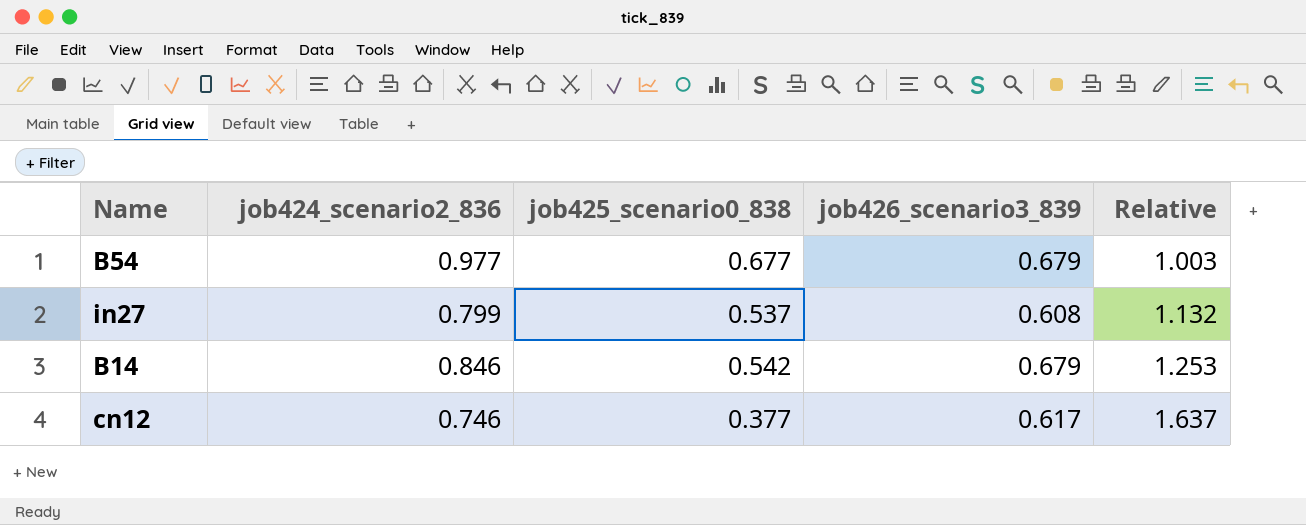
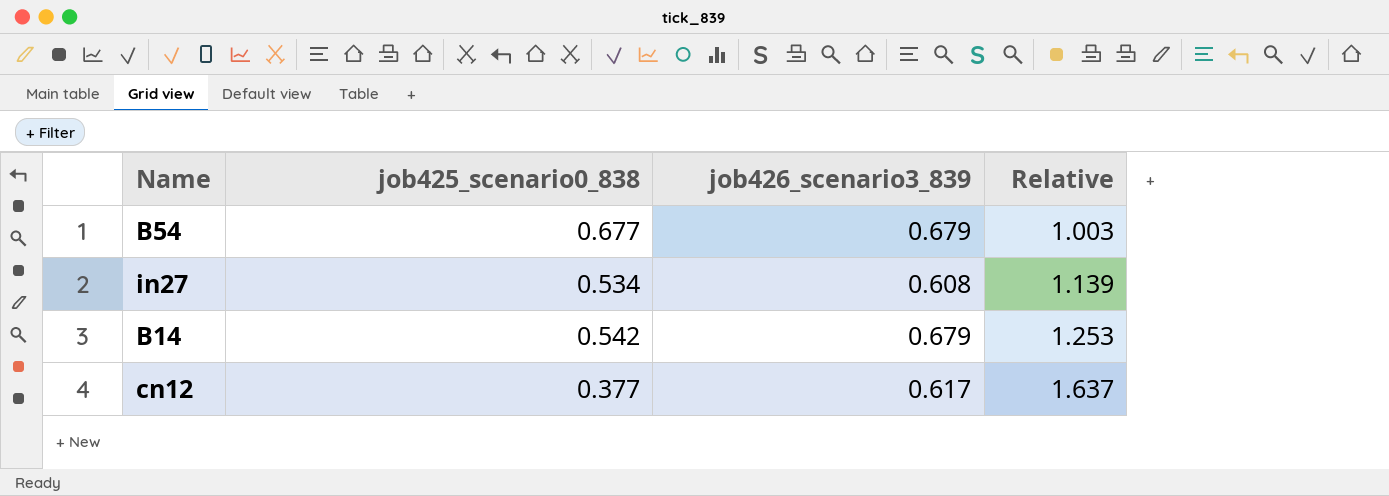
column job424_scenario2_836 | position: 2 -> none
in27 | job425_scenario0_838: 0.537 -> 0.534
in27 | Relative: 1.132 -> 1.139

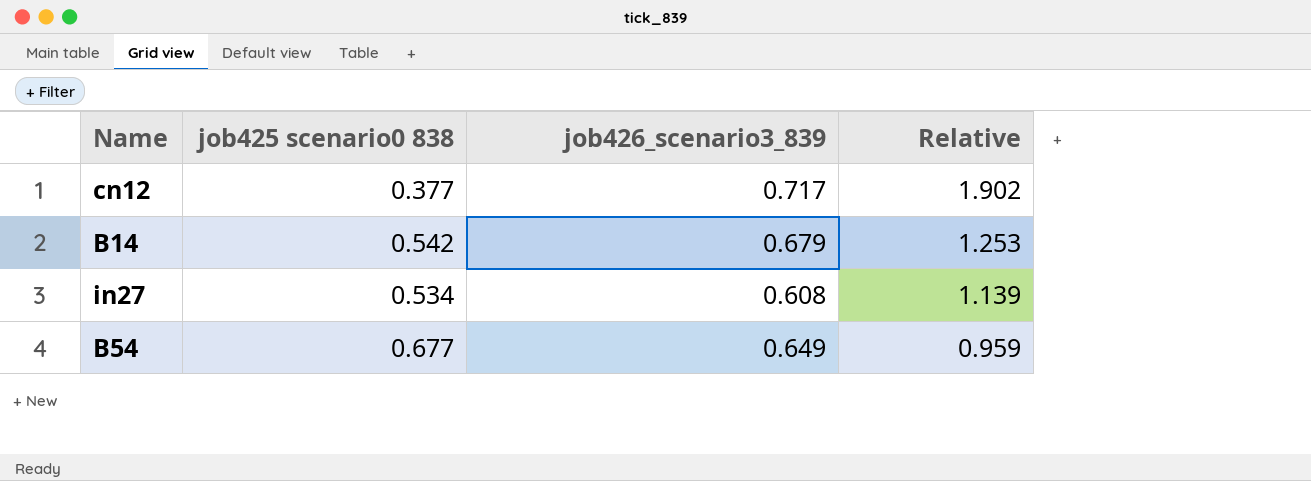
row order: Relative ascending -> Relative descending
column name: job425_scenario0_838 -> job425 scenario0 838
cn12 | job426_scenario3_839: 0.617 -> 0.717
cn12 | Relative: 1.637 -> 1.902
B54 | job426_scenario3_839: 0.679 -> 0.649
B54 | Relative: 1.003 -> 0.959

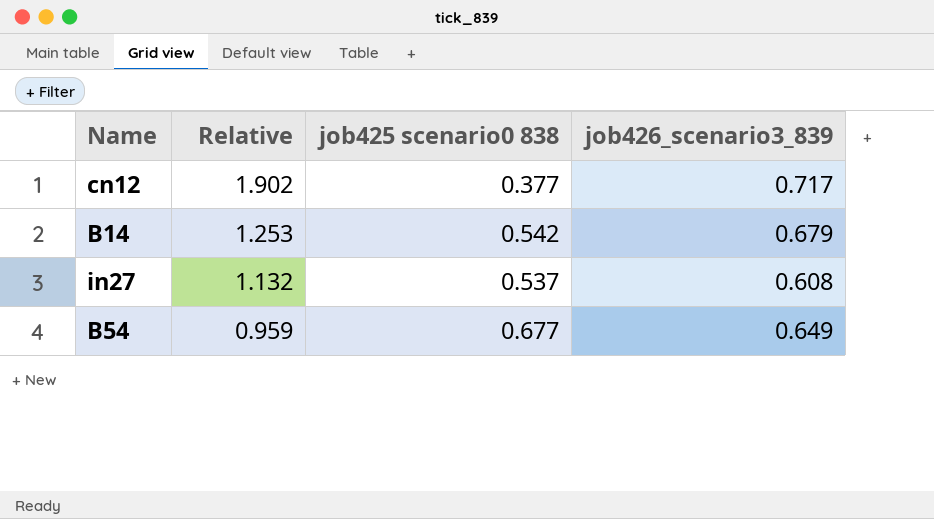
column Relative | position: 4 -> 2
in27 | Relative: 1.139 -> 1.132
in27 | job425 scenario0 838: 0.534 -> 0.537

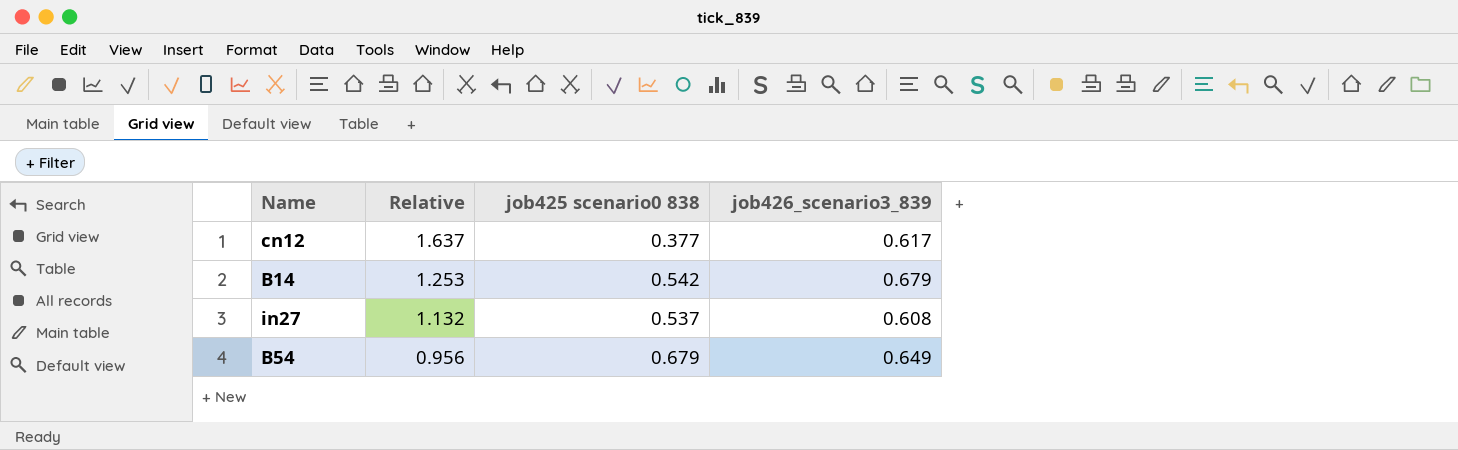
cn12 | Relative: 1.902 -> 1.637
cn12 | job426_scenario3_839: 0.717 -> 0.617
B54 | Relative: 0.959 -> 0.956
B54 | job425 scenario0 838: 0.677 -> 0.679

